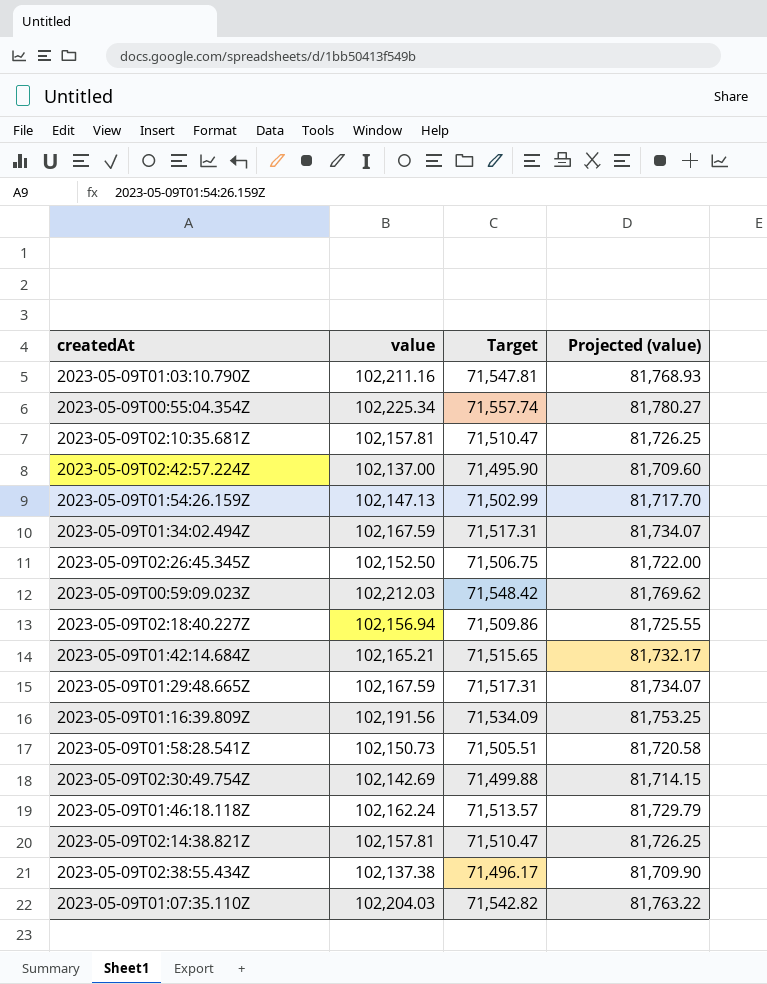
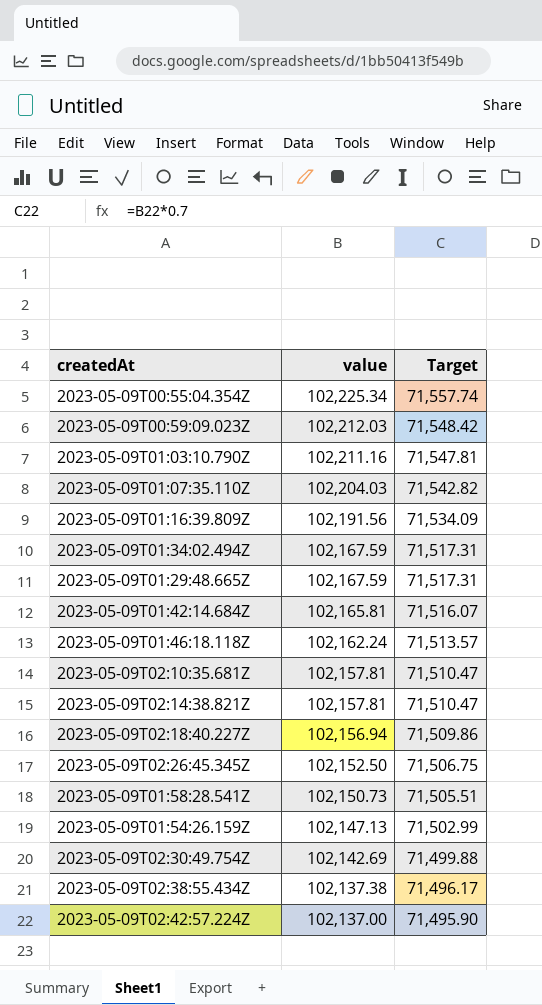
row order: none -> value descending
column Projected (value) | formula: [value] * 0.8 -> none
2023-05-09T01:42:14.684Z | value: 102,165.21 -> 102,165.81
2023-05-09T01:42:14.684Z | Target: 71,515.65 -> 71,516.07

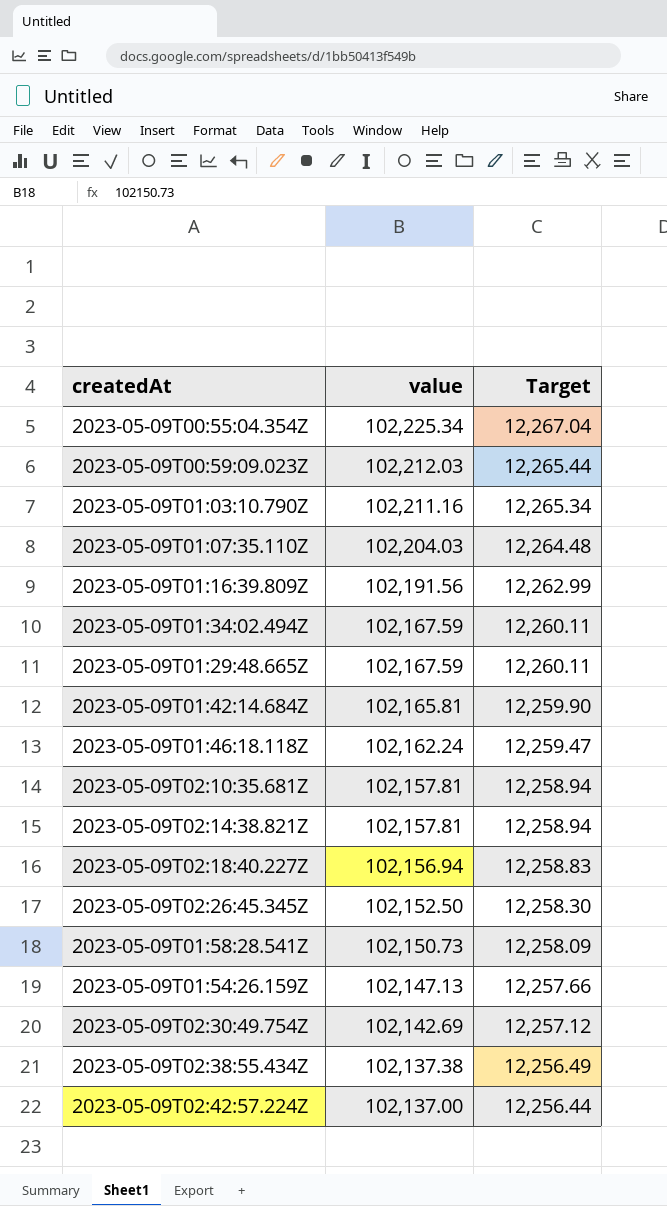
column Target | formula: [value] * 0.7 -> [value] * 0.12

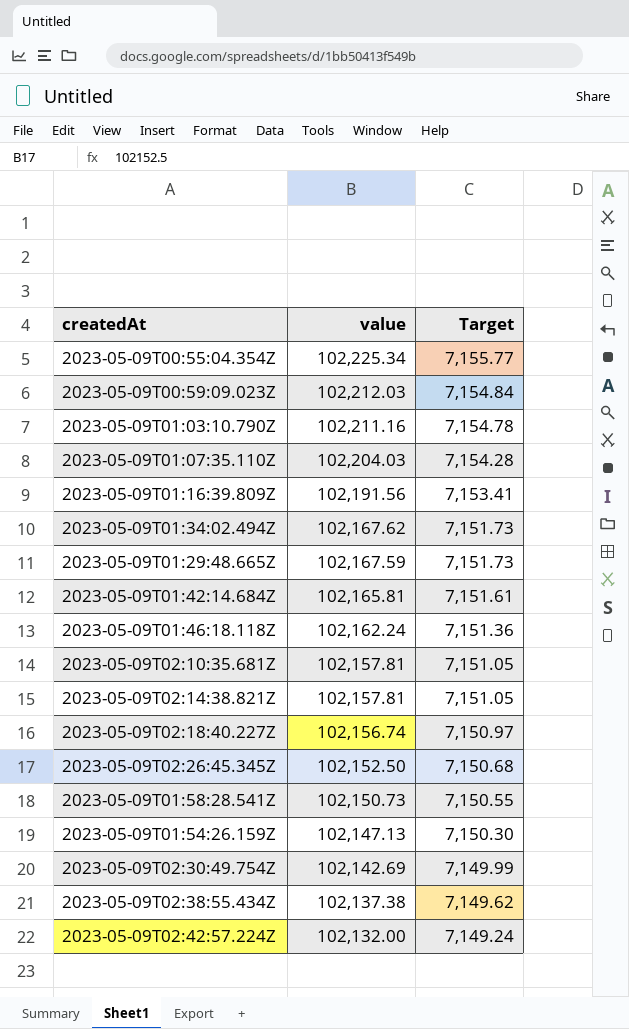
column Target | formula: [value] * 0.12 -> [value] * 0.07
2023-05-09T01:34:02.494Z | value: 102,167.59 -> 102,167.62
2023-05-09T02:18:40.227Z | value: 102,156.94 -> 102,156.74
2023-05-09T02:42:57.224Z | value: 102,137.00 -> 102,132.00

